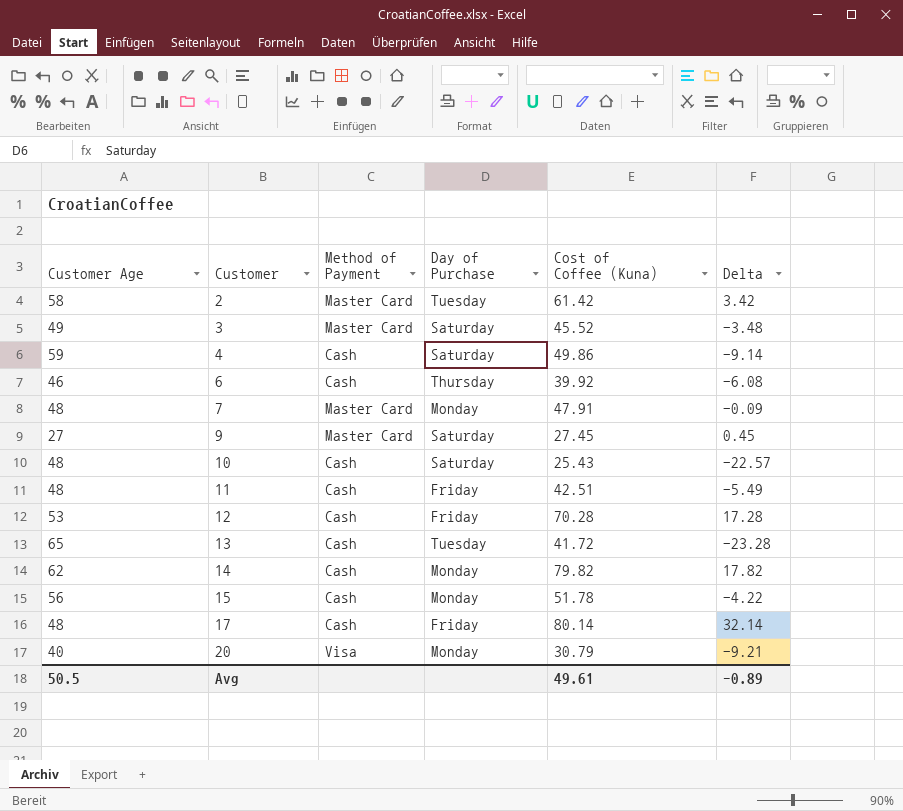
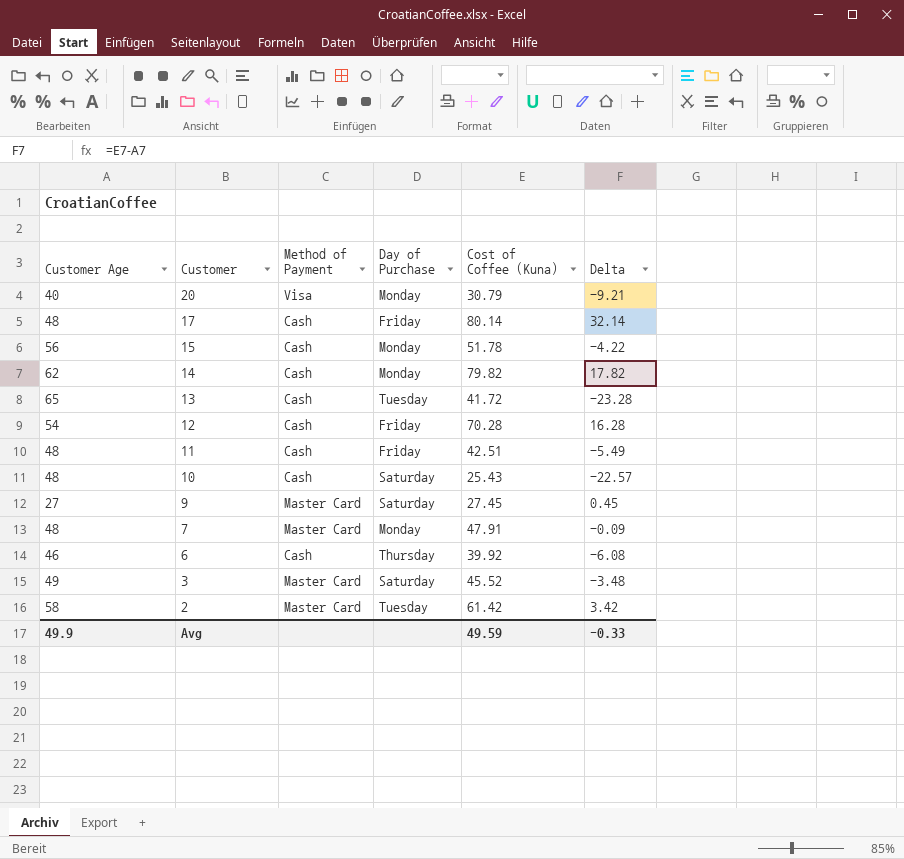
row order: Customer ascending -> Customer descending
row 4: 59 | Cash | Saturday | 49.86 | -9.14 -> none
12 | Customer Age: 53 -> 54
12 | Delta: 17.28 -> 16.28
Avg | Customer Age: 50.5 -> 49.9
Avg | Cost of Coffee (Kuna): 49.61 -> 49.59
Avg | Delta: -0.89 -> -0.33

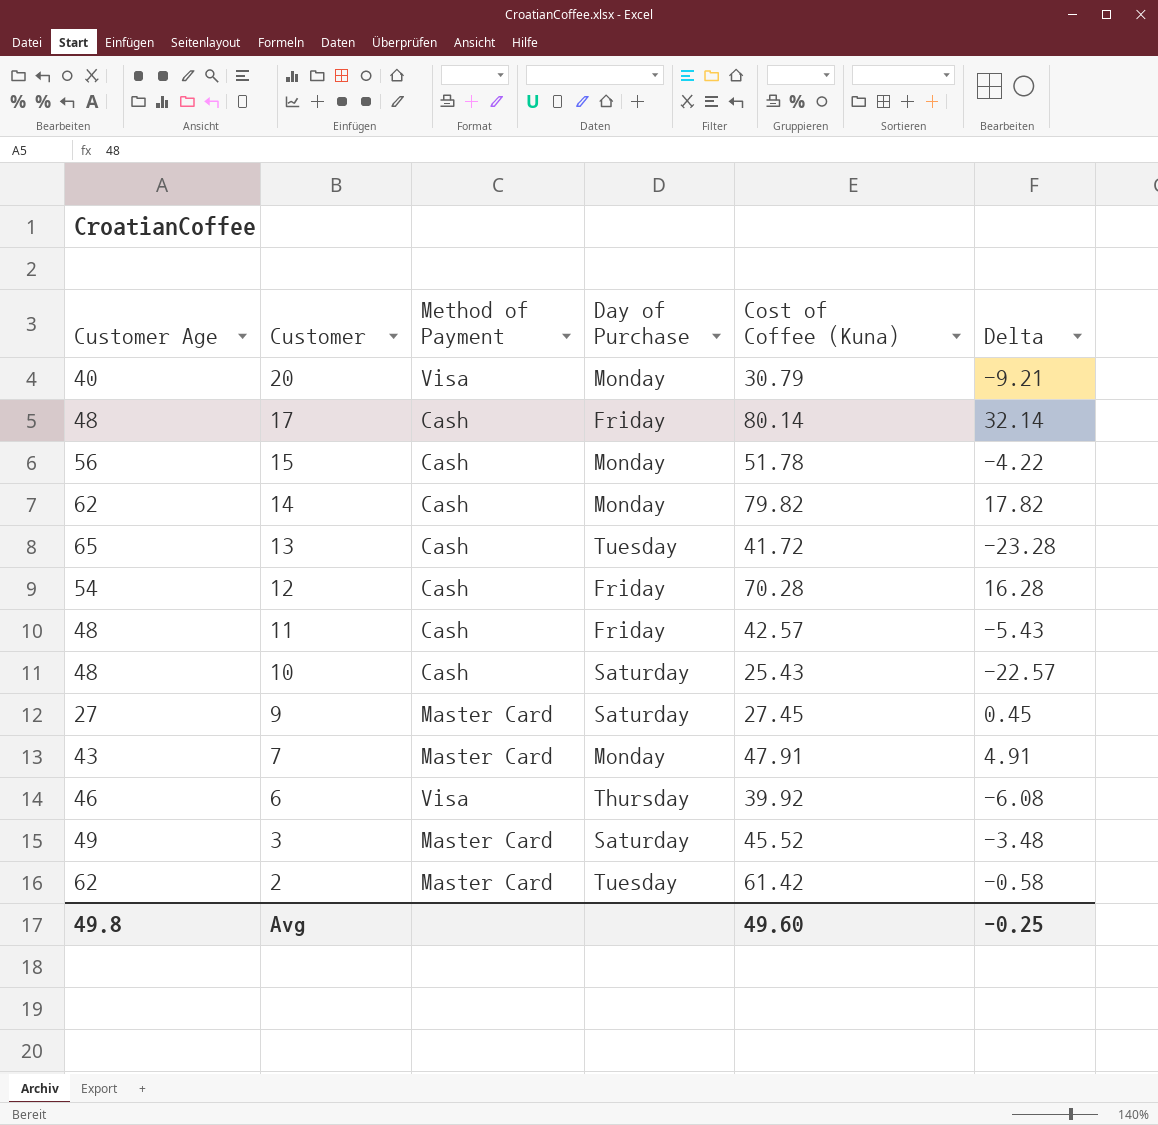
11 | Cost of Coffee (Kuna): 42.51 -> 42.57
11 | Delta: -5.49 -> -5.43
7 | Customer Age: 48 -> 43
7 | Delta: -0.09 -> 4.91
6 | Method of Payment: Cash -> Visa
2 | Customer Age: 58 -> 62
2 | Delta: 3.42 -> -0.58
Avg | Customer Age: 49.9 -> 49.8
Avg | Cost of Coffee (Kuna): 49.59 -> 49.60
Avg | Delta: -0.33 -> -0.25

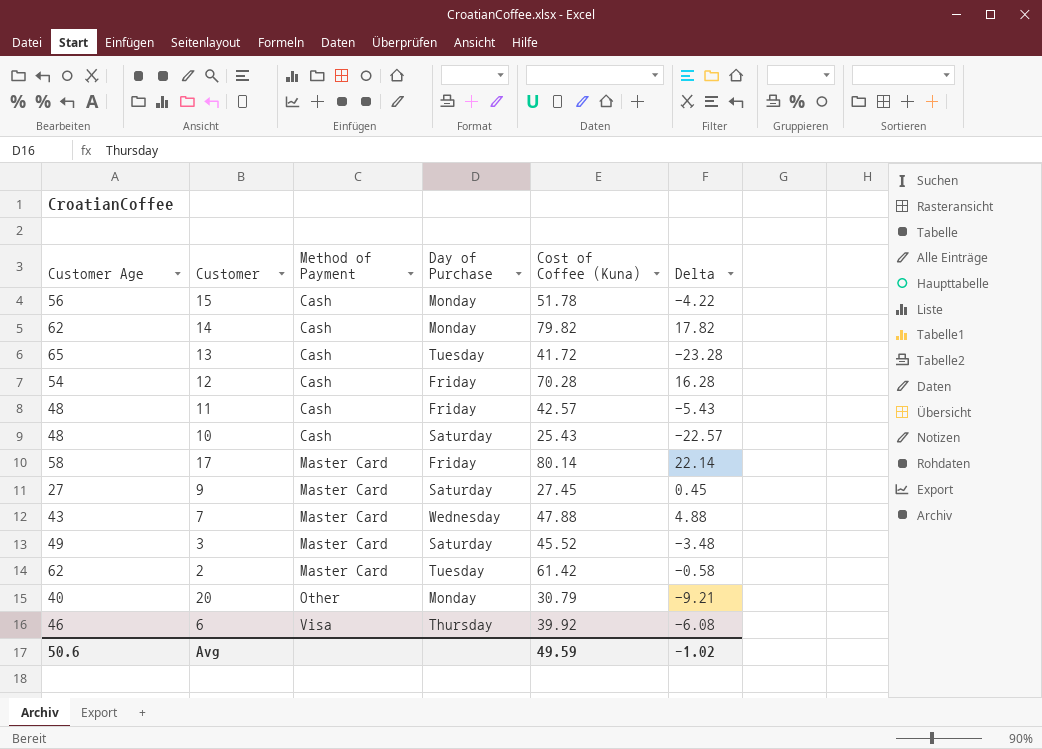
row order: Customer descending -> Method of Payment ascending
17 | Customer Age: 48 -> 58
17 | Method of Payment: Cash -> Master Card
17 | Delta: 32.14 -> 22.14
7 | Day of Purchase: Monday -> Wednesday
7 | Cost of Coffee (Kuna): 47.91 -> 47.88
7 | Delta: 4.91 -> 4.88
20 | Method of Payment: Visa -> Other
Avg | Customer Age: 49.8 -> 50.6
Avg | Cost of Coffee (Kuna): 49.60 -> 49.59
Avg | Delta: -0.25 -> -1.02

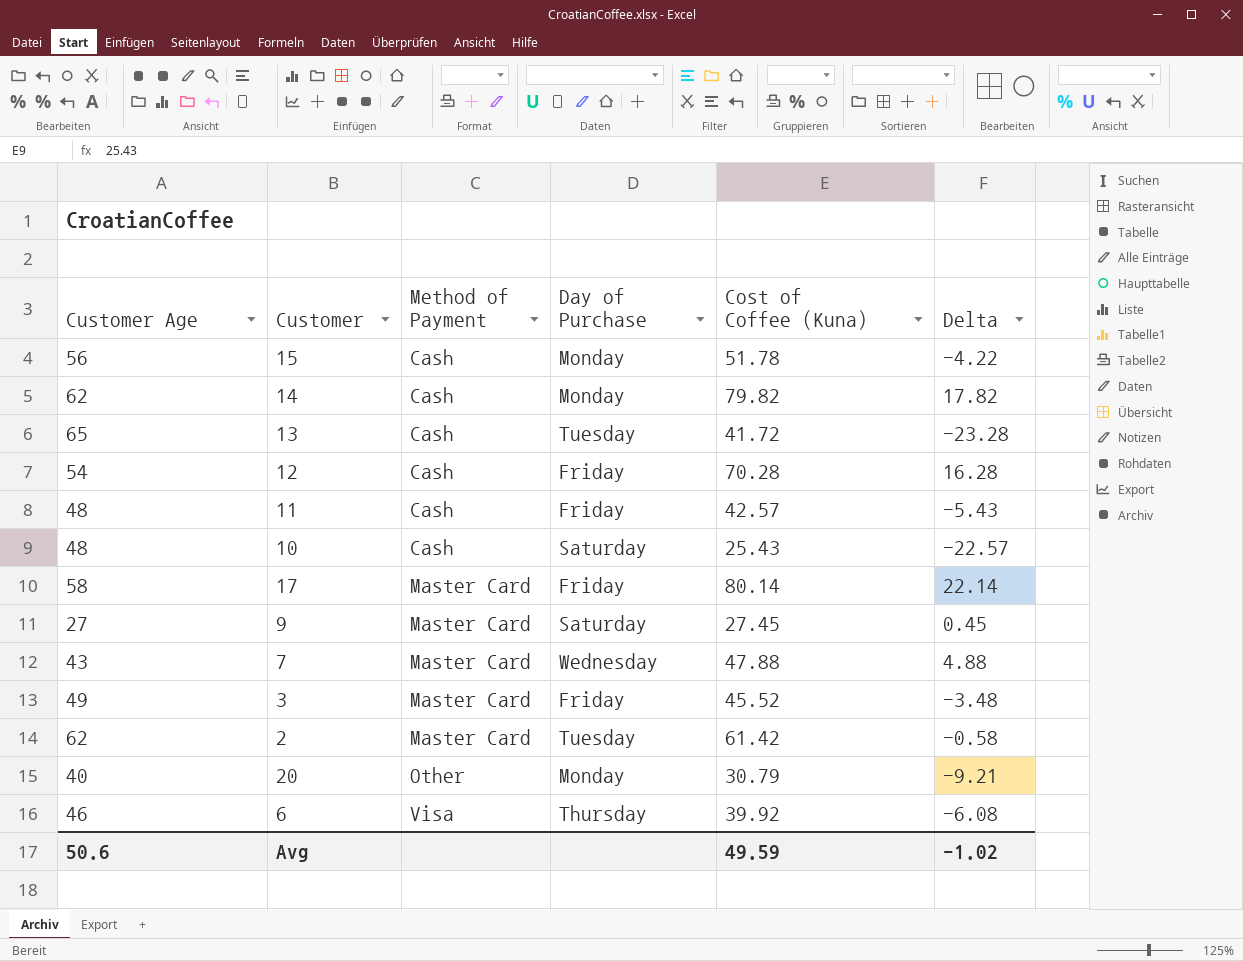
3 | Day of Purchase: Saturday -> Friday

